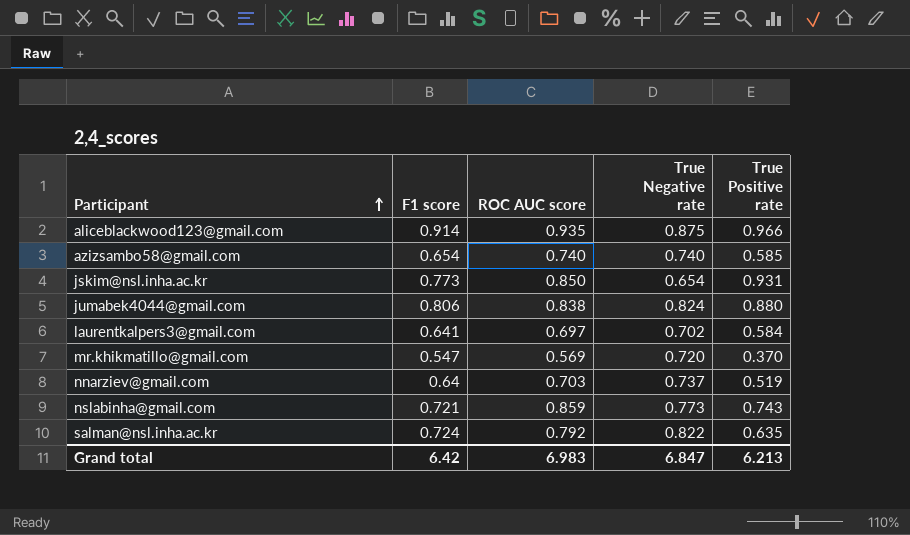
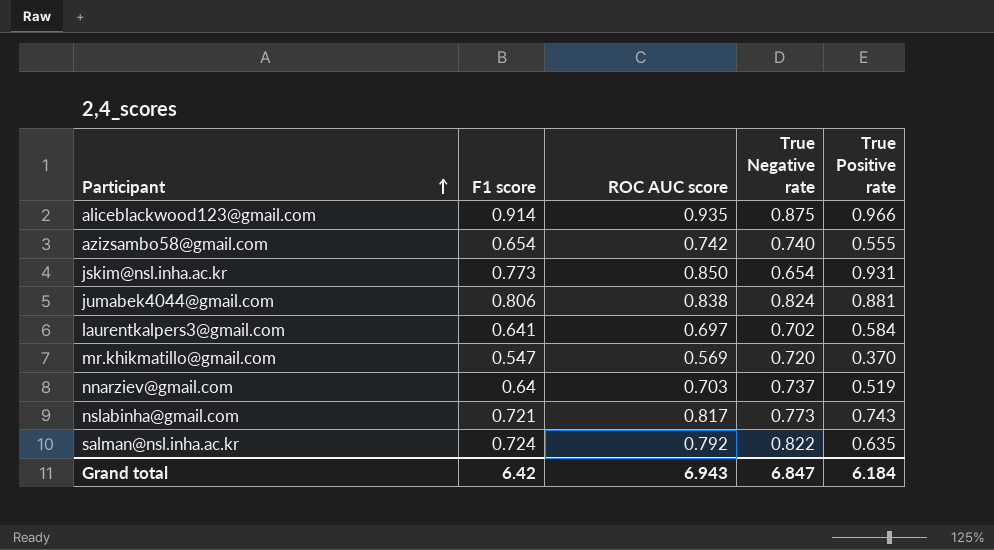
azizsambo58@gmail.com | ROC AUC score: 0.740 -> 0.742
azizsambo58@gmail.com | True Positive rate: 0.585 -> 0.555
jumabek4044@gmail.com | True Positive rate: 0.880 -> 0.881
nslabinha@gmail.com | ROC AUC score: 0.859 -> 0.817
Grand total | ROC AUC score: 6.983 -> 6.943
Grand total | True Positive rate: 6.213 -> 6.184

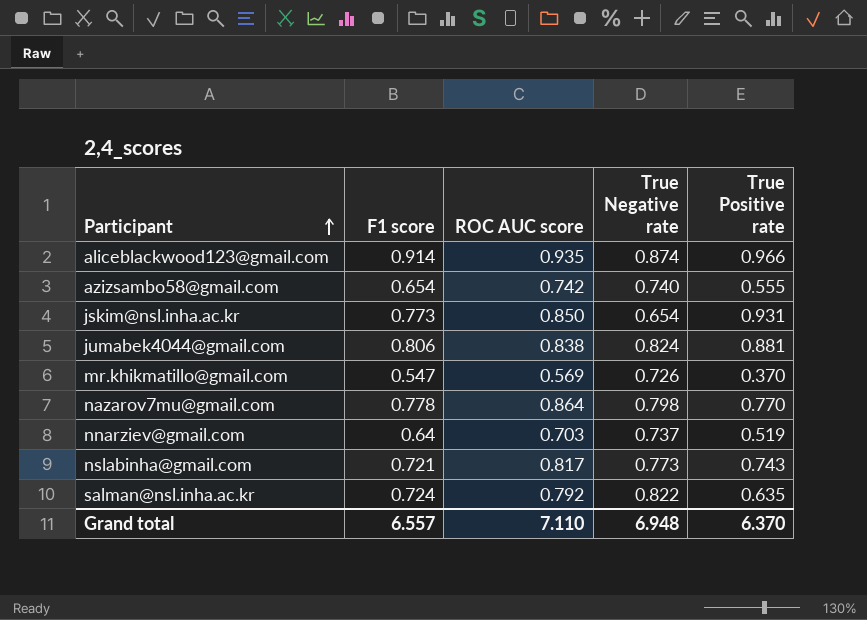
row laurentkalpers3@gmail.com: 0.641 | 0.697 | 0.702 | 0.584 -> none
aliceblackwood123@gmail.com | True Negative rate: 0.875 -> 0.874
mr.khikmatillo@gmail.com | True Negative rate: 0.720 -> 0.726
row nazarov7mu@gmail.com: none -> 0.778 | 0.864 | 0.798 | 0.770
Grand total | F1 score: 6.42 -> 6.557
Grand total | ROC AUC score: 6.943 -> 7.110
Grand total | True Negative rate: 6.847 -> 6.948
Grand total | True Positive rate: 6.184 -> 6.370

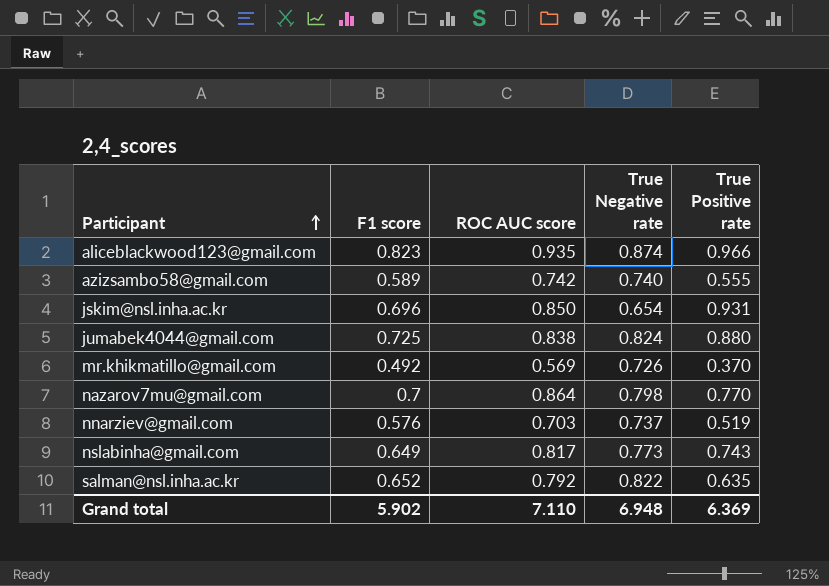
aliceblackwood123@gmail.com | F1 score: 0.914 -> 0.823
azizsambo58@gmail.com | F1 score: 0.654 -> 0.589
jskim@nsl.inha.ac.kr | F1 score: 0.773 -> 0.696
jumabek4044@gmail.com | F1 score: 0.806 -> 0.725
jumabek4044@gmail.com | True Positive rate: 0.881 -> 0.880
mr.khikmatillo@gmail.com | F1 score: 0.547 -> 0.492
nazarov7mu@gmail.com | F1 score: 0.778 -> 0.7
nnarziev@gmail.com | F1 score: 0.64 -> 0.576
nslabinha@gmail.com | F1 score: 0.721 -> 0.649
salman@nsl.inha.ac.kr | F1 score: 0.724 -> 0.652
Grand total | F1 score: 6.557 -> 5.902
Grand total | True Positive rate: 6.370 -> 6.369

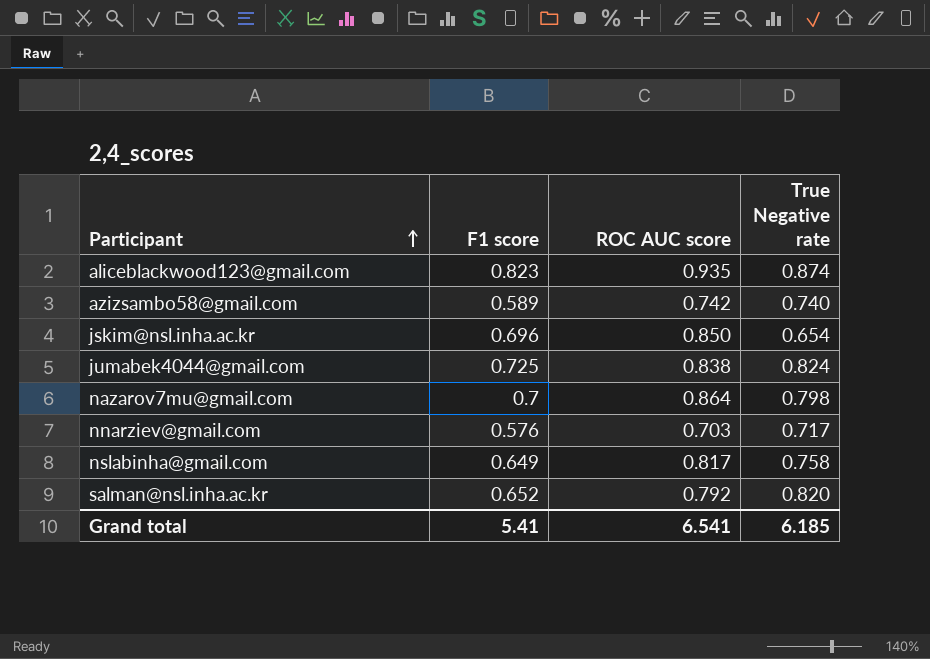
column True Positive rate | position: 5 -> none
row mr.khikmatillo@gmail.com: 0.492 | 0.569 | 0.726 | 0.370 -> none
nnarziev@gmail.com | True Negative rate: 0.737 -> 0.717
nslabinha@gmail.com | True Negative rate: 0.773 -> 0.758
salman@nsl.inha.ac.kr | True Negative rate: 0.822 -> 0.820
Grand total | F1 score: 5.902 -> 5.41
Grand total | ROC AUC score: 7.110 -> 6.541
Grand total | True Negative rate: 6.948 -> 6.185

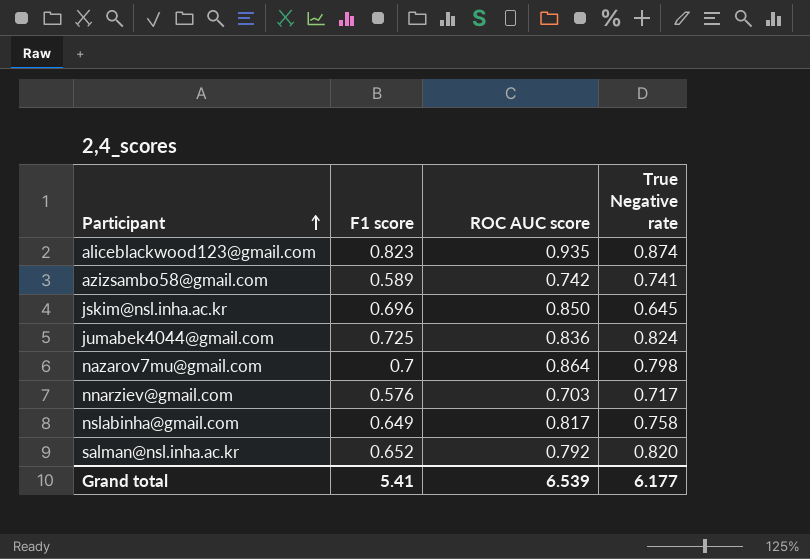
azizsambo58@gmail.com | True Negative rate: 0.740 -> 0.741
jskim@nsl.inha.ac.kr | True Negative rate: 0.654 -> 0.645
jumabek4044@gmail.com | ROC AUC score: 0.838 -> 0.836
Grand total | ROC AUC score: 6.541 -> 6.539
Grand total | True Negative rate: 6.185 -> 6.177

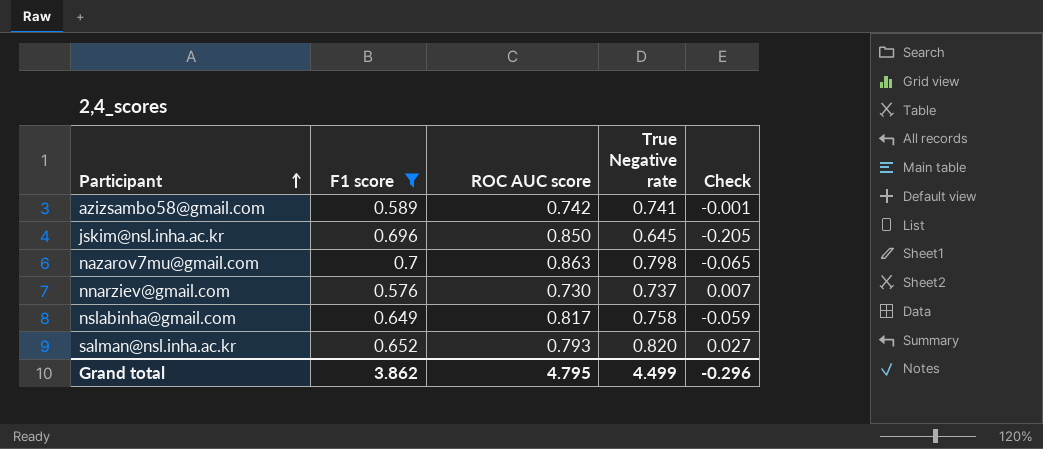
filter: none -> F1 score <= 0.7
column Check | formula: none -> [True Negative rate] - [ROC AUC score]
nazarov7mu@gmail.com | ROC AUC score: 0.864 -> 0.863
nnarziev@gmail.com | ROC AUC score: 0.703 -> 0.730
nnarziev@gmail.com | True Negative rate: 0.717 -> 0.737
salman@nsl.inha.ac.kr | ROC AUC score: 0.792 -> 0.793
Grand total | F1 score: 5.41 -> 3.862
Grand total | ROC AUC score: 6.539 -> 4.795
Grand total | True Negative rate: 6.177 -> 4.499

